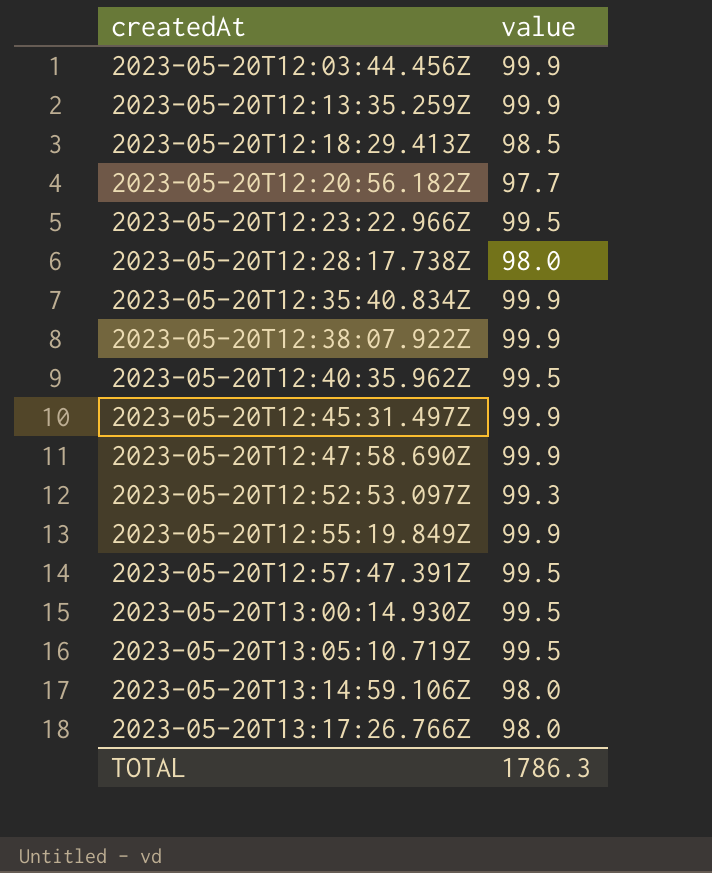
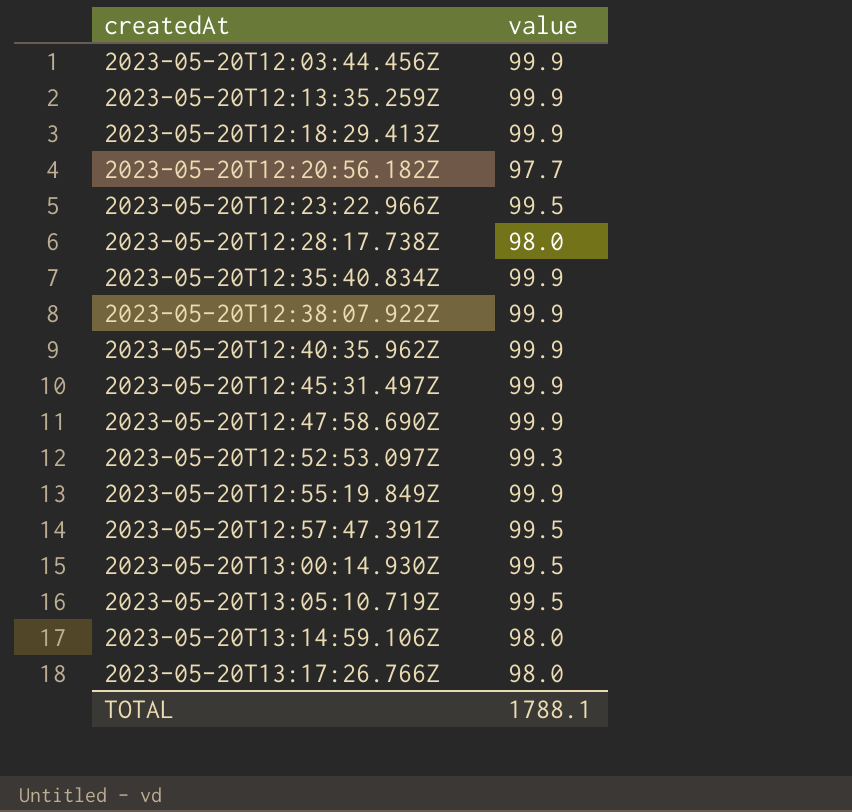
2023-05-20T12:18:29.413Z | value: 98.5 -> 99.9
2023-05-20T12:40:35.962Z | value: 99.5 -> 99.9
TOTAL | value: 1786.3 -> 1788.1

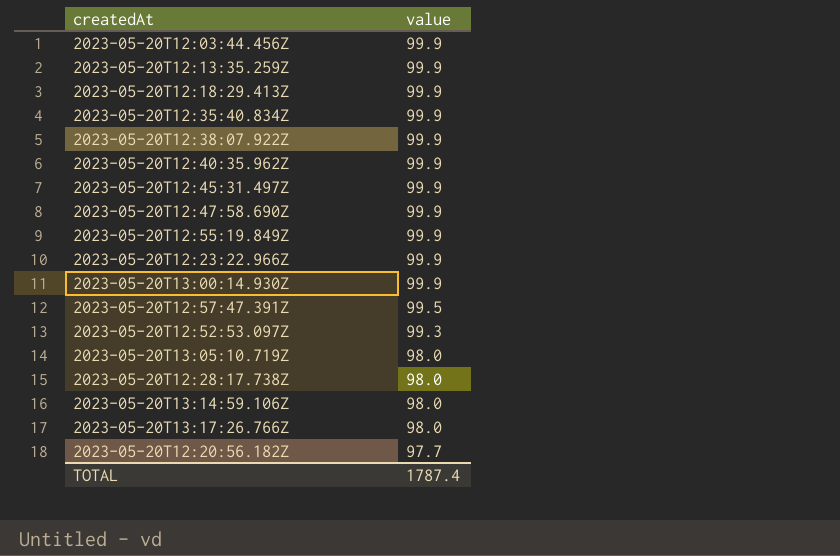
row order: createdAt ascending -> value descending
2023-05-20T12:23:22.966Z | value: 99.5 -> 99.9
2023-05-20T13:00:14.930Z | value: 99.5 -> 99.9
2023-05-20T13:05:10.719Z | value: 99.5 -> 98.0
TOTAL | value: 1788.1 -> 1787.4

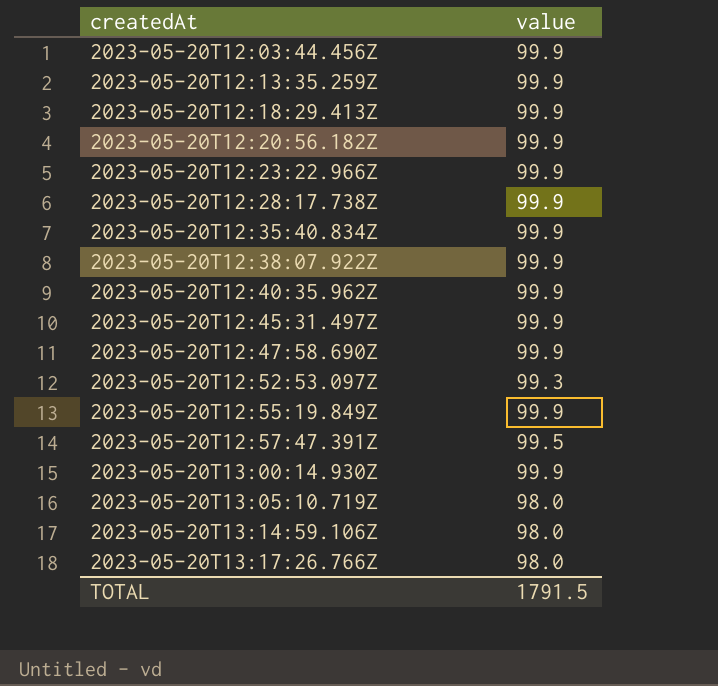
row order: value descending -> createdAt ascending
2023-05-20T12:20:56.182Z | value: 97.7 -> 99.9
2023-05-20T12:28:17.738Z | value: 98.0 -> 99.9
TOTAL | value: 1787.4 -> 1791.5

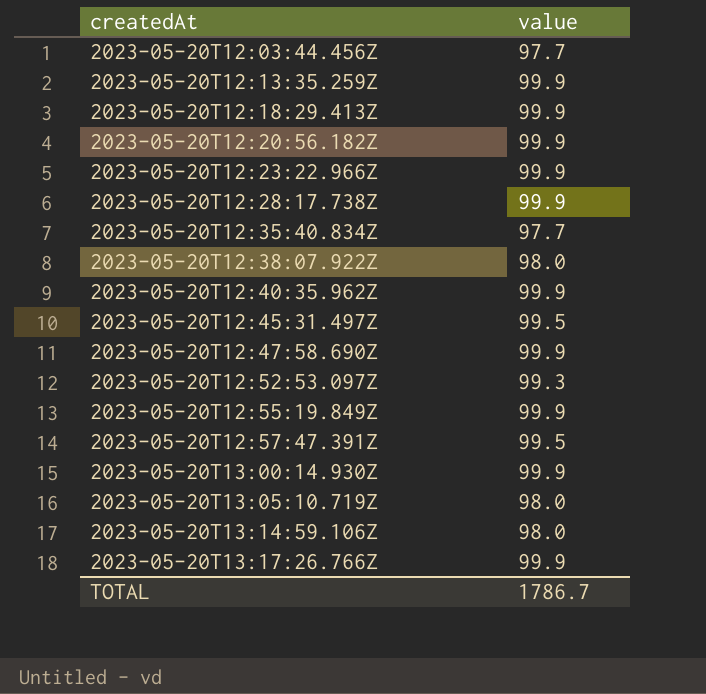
2023-05-20T12:03:44.456Z | value: 99.9 -> 97.7
2023-05-20T12:35:40.834Z | value: 99.9 -> 97.7
2023-05-20T12:38:07.922Z | value: 99.9 -> 98.0
2023-05-20T12:45:31.497Z | value: 99.9 -> 99.5
2023-05-20T13:17:26.766Z | value: 98.0 -> 99.9
TOTAL | value: 1791.5 -> 1786.7

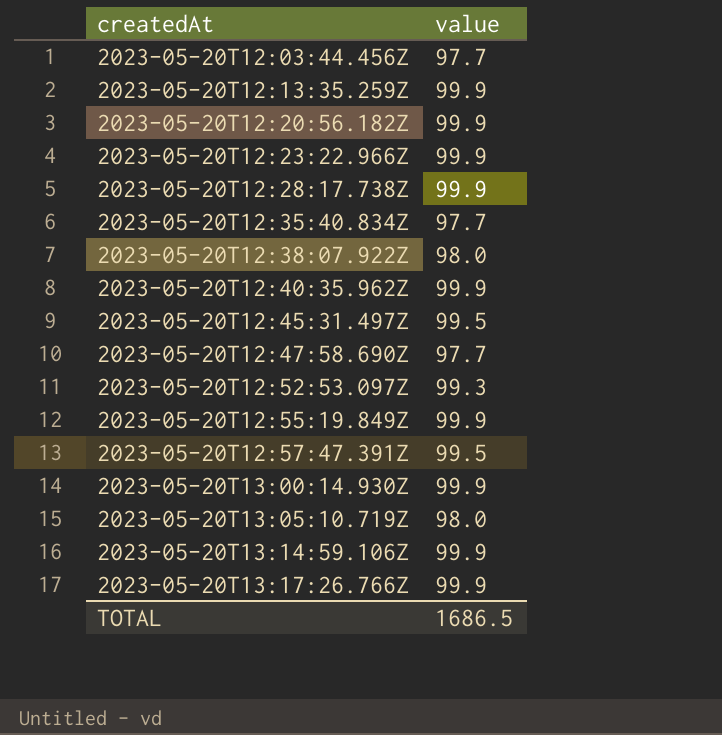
row 2023-05-20T12:18:29.413Z: 99.9 -> none
2023-05-20T12:47:58.690Z | value: 99.9 -> 97.7
2023-05-20T13:14:59.106Z | value: 98.0 -> 99.9
TOTAL | value: 1786.7 -> 1686.5

